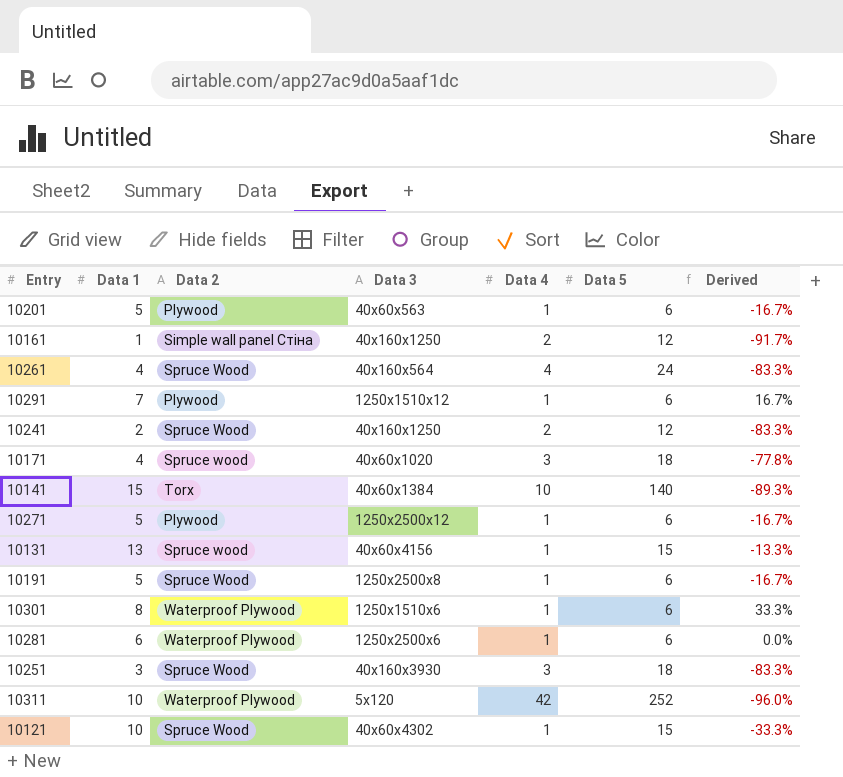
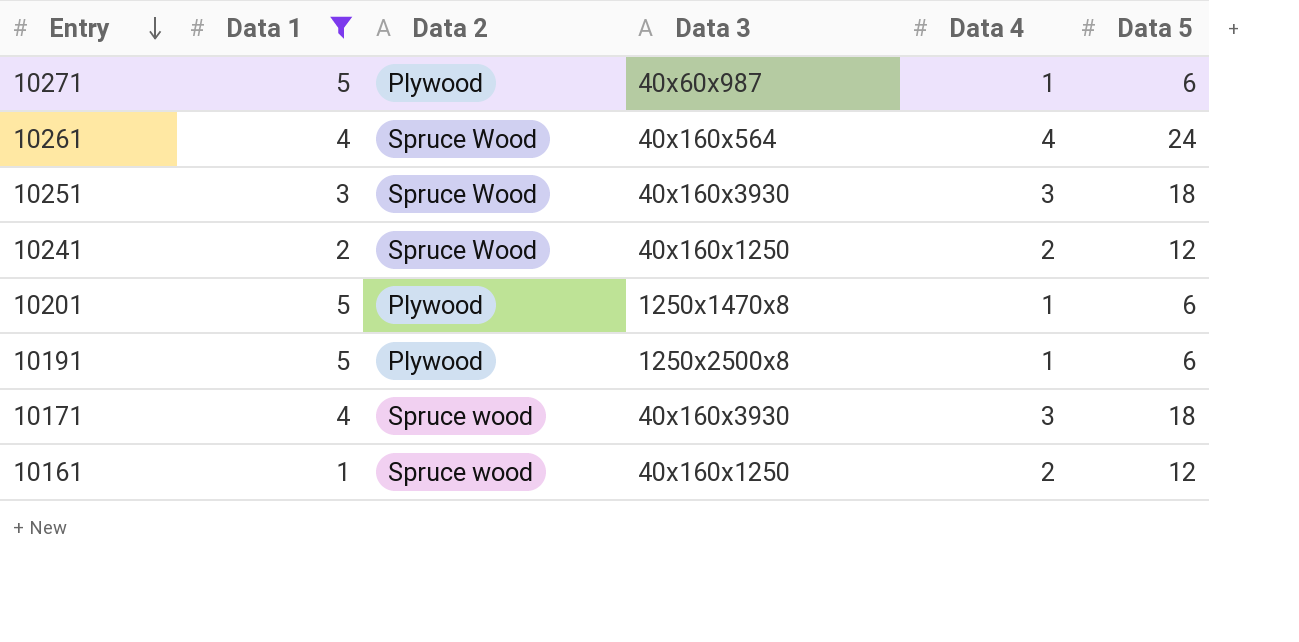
filter: none -> Data 1 <= 5
row order: none -> Entry descending
column Derived | formula: ([Data 1] - [Data 5]) / [Data 5] -> none
10271 | Data 3: 1250x2500x12 -> 40x60x987
10201 | Data 3: 40x60x563 -> 1250х1470х8
10191 | Data 2: Spruce Wood -> Plywood
10171 | Data 3: 40x60x1020 -> 40x160x3930
10161 | Data 2: Simple wall panel Стіна -> Spruce wood

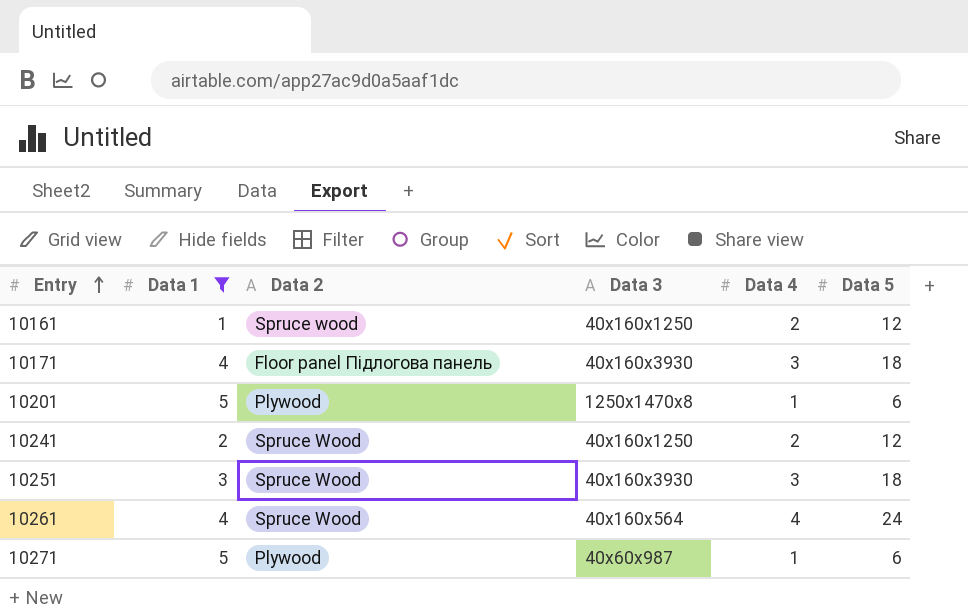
row order: Entry descending -> Entry ascending
row 10191: 5 | Plywood | 1250х2500х8 | 1 | 6 -> none
10171 | Data 2: Spruce wood -> Floor panel Підлогова панель

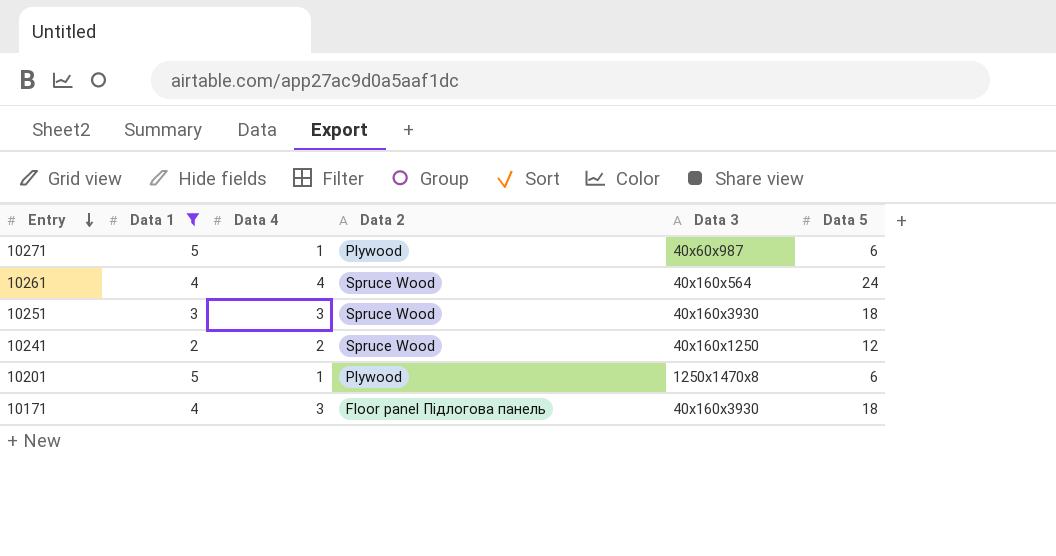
row order: Entry ascending -> Entry descending
column Data 4 | position: 5 -> 3
row 10161: 1 | Spruce wood | 40x160x1250 | 2 | 12 -> none

